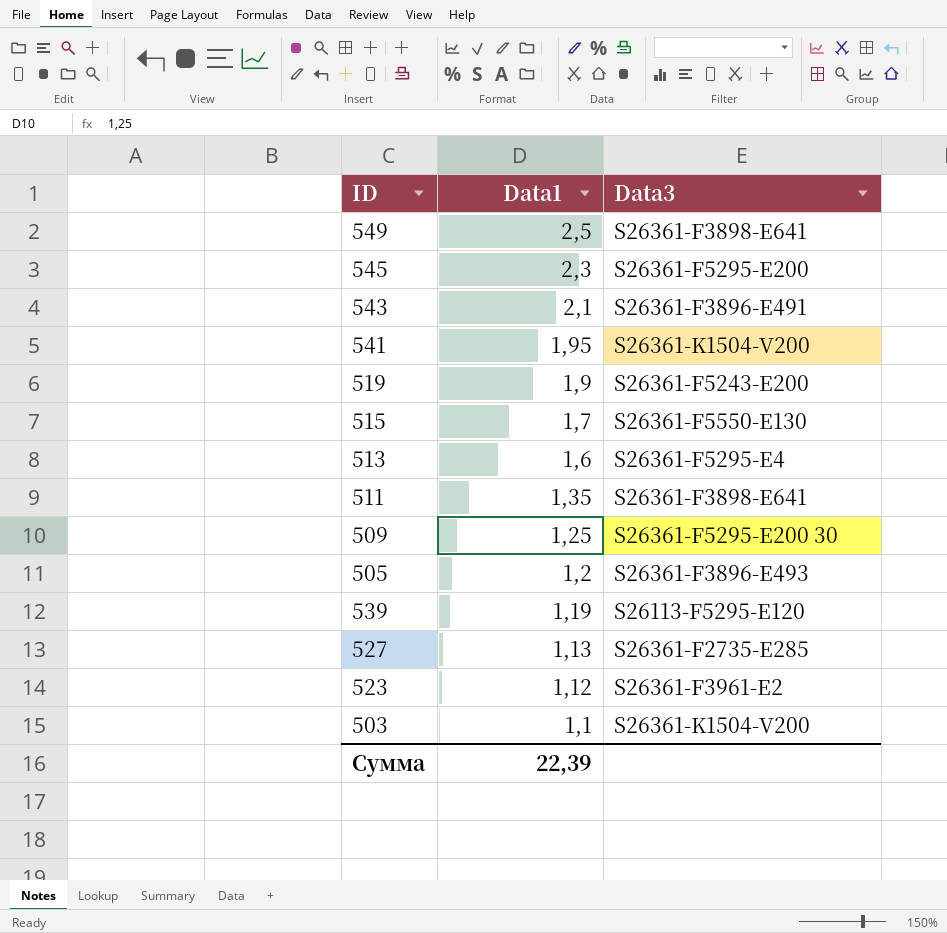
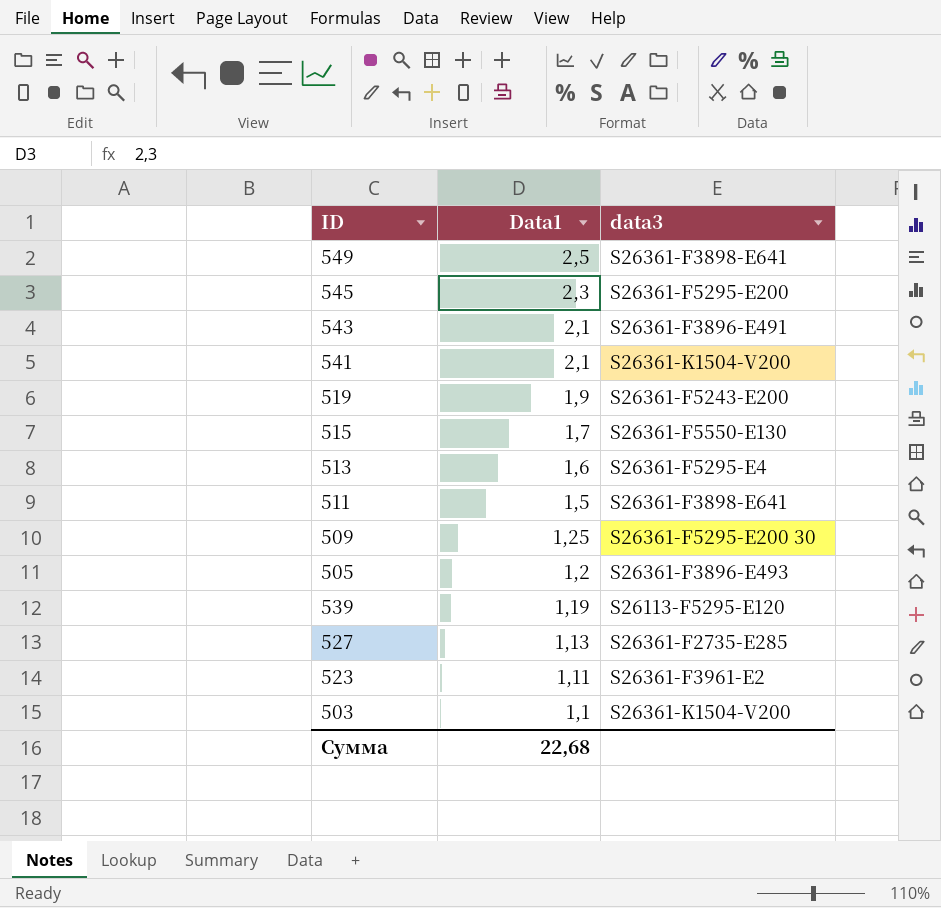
column name: Data3 -> data3
541 | Data1: 1,95 -> 2,1
511 | Data1: 1,35 -> 1,5
523 | Data1: 1,12 -> 1,11
Сумма | Data1: 22,39 -> 22,68

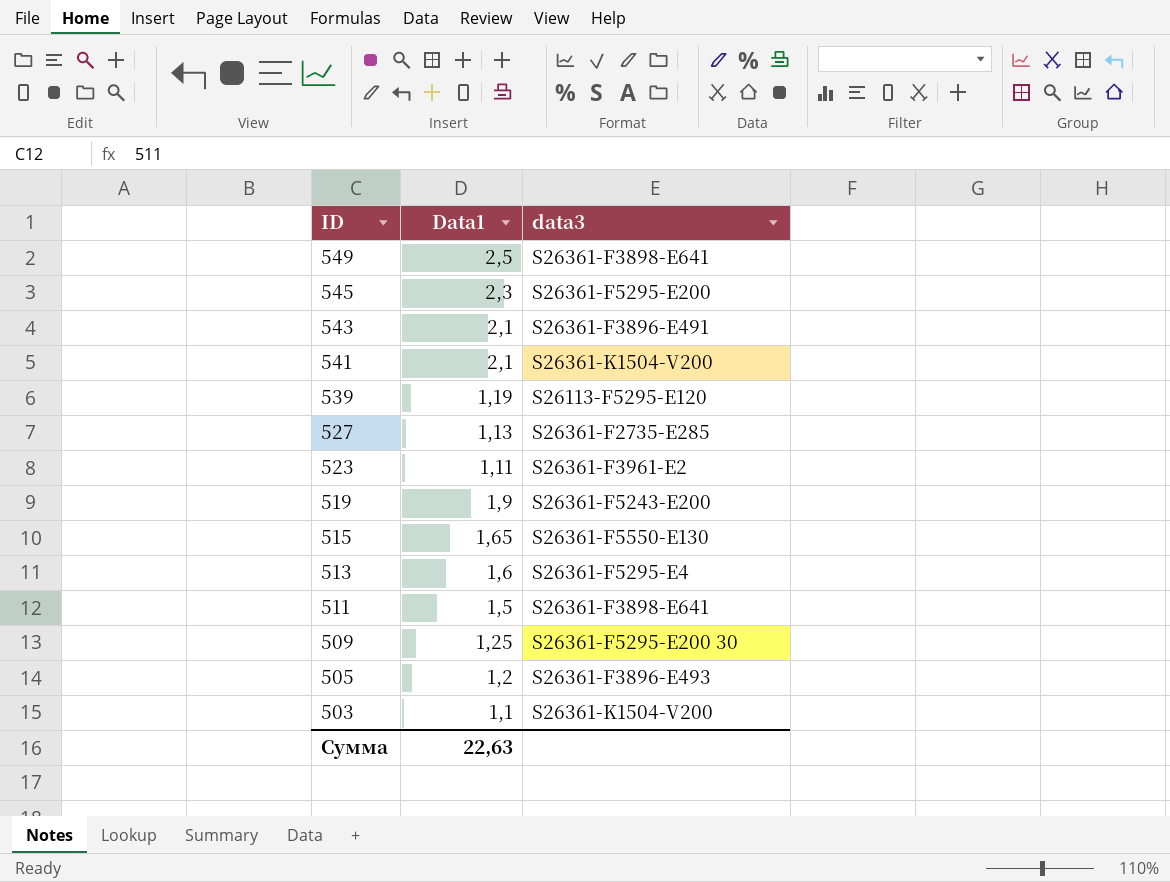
row order: Data1 descending -> ID descending
515 | Data1: 1,7 -> 1,65
Сумма | Data1: 22,68 -> 22,63

